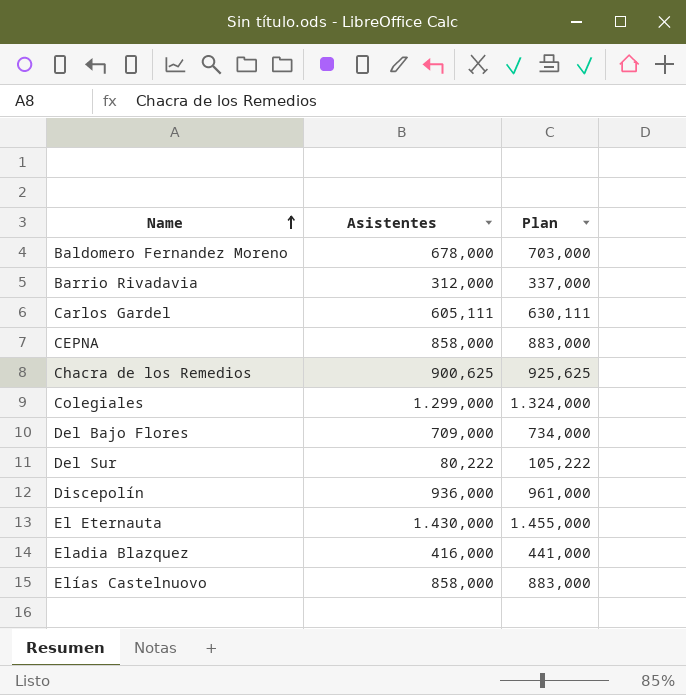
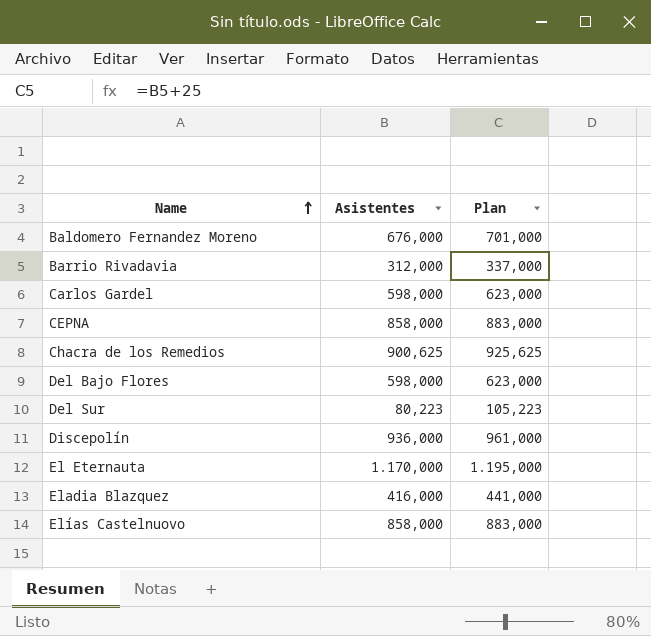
row Colegiales: 1.299,000 | 1.324,000 -> none
Baldomero Fernandez Moreno | Asistentes: 678,000 -> 676,000
Baldomero Fernandez Moreno | Plan: 703,000 -> 701,000
Carlos Gardel | Asistentes: 605,111 -> 598,000
Carlos Gardel | Plan: 630,111 -> 623,000
Del Bajo Flores | Asistentes: 709,000 -> 598,000
Del Bajo Flores | Plan: 734,000 -> 623,000
Del Sur | Asistentes: 80,222 -> 80,223
Del Sur | Plan: 105,222 -> 105,223
El Eternauta | Asistentes: 1.430,000 -> 1.170,000
El Eternauta | Plan: 1.455,000 -> 1.195,000

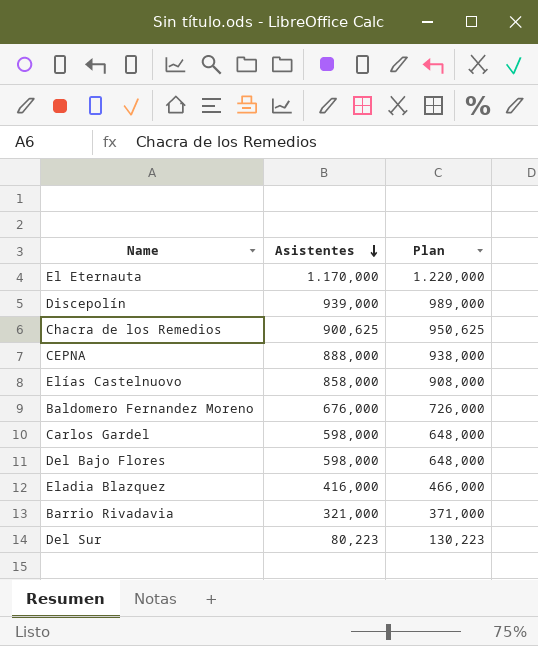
row order: Name ascending -> Asistentes descending
column Plan | formula: [Asistentes] + 25 -> [Asistentes] + 50
Discepolín | Asistentes: 936,000 -> 939,000
CEPNA | Asistentes: 858,000 -> 888,000
Barrio Rivadavia | Asistentes: 312,000 -> 321,000

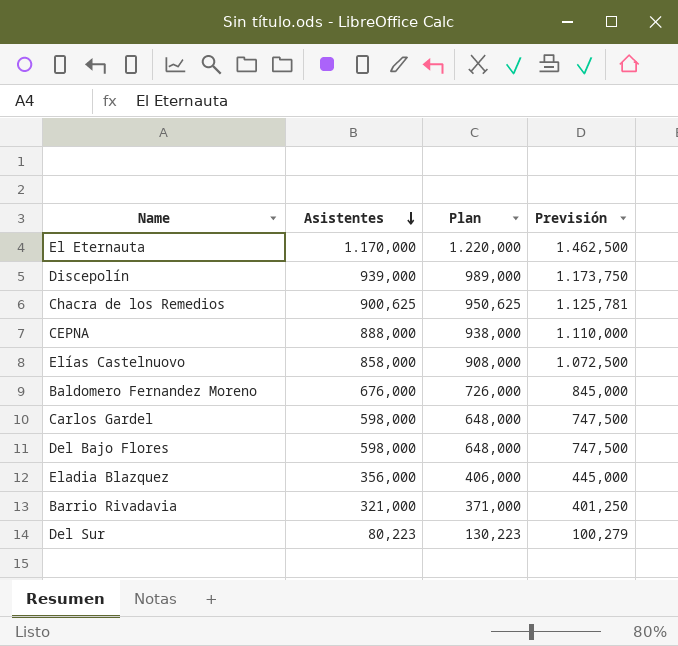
column Previsión | formula: none -> [Asistentes] * 1,25
Eladia Blazquez | Asistentes: 416,000 -> 356,000
Eladia Blazquez | Plan: 466,000 -> 406,000

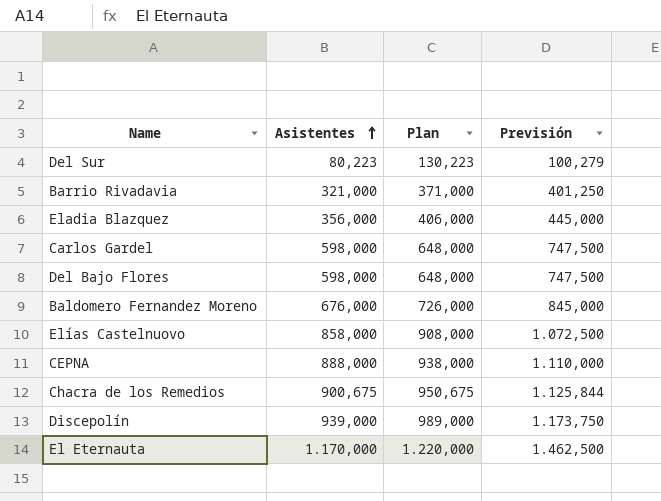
row order: Asistentes descending -> Asistentes ascending
Chacra de los Remedios | Asistentes: 900,625 -> 900,675
Chacra de los Remedios | Plan: 950,625 -> 950,675
Chacra de los Remedios | Previsión: 1.125,781 -> 1.125,844

